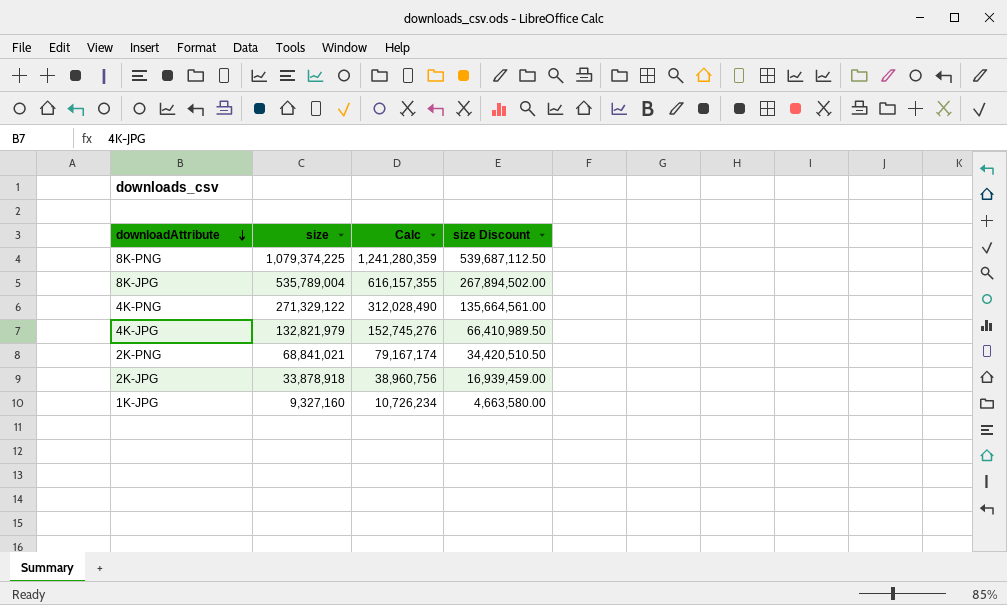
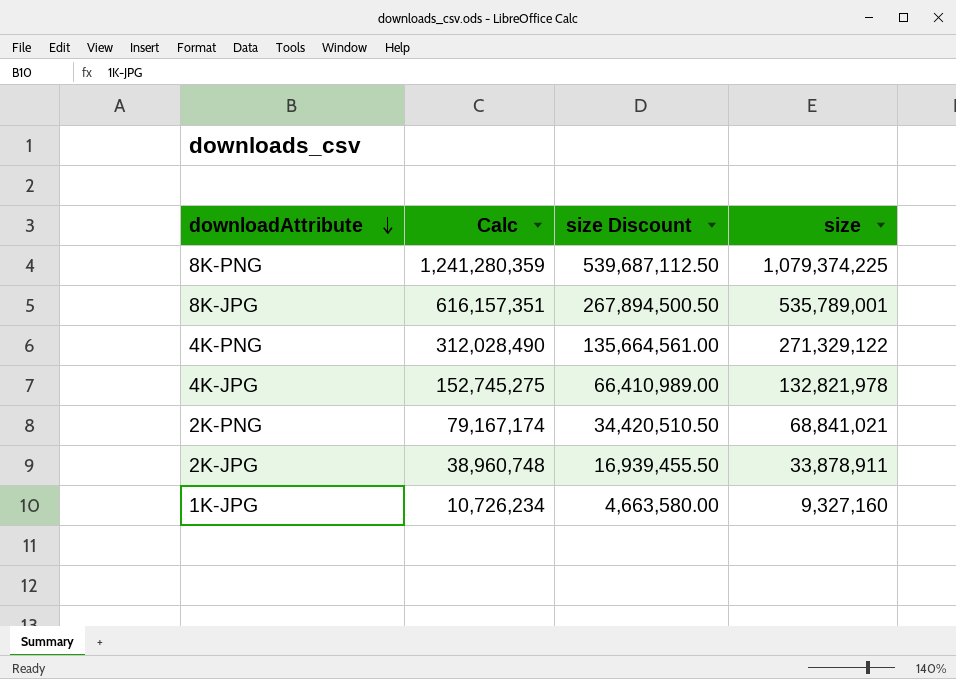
column size | position: 2 -> 4
8K-JPG | Calc: 616,157,355 -> 616,157,351
8K-JPG | size Discount: 267,894,502.00 -> 267,894,500.50
8K-JPG | size: 535,789,004 -> 535,789,001
4K-JPG | Calc: 152,745,276 -> 152,745,275
4K-JPG | size Discount: 66,410,989.50 -> 66,410,989.00
4K-JPG | size: 132,821,979 -> 132,821,978
2K-JPG | Calc: 38,960,756 -> 38,960,748
2K-JPG | size Discount: 16,939,459.00 -> 16,939,455.50
2K-JPG | size: 33,878,918 -> 33,878,911

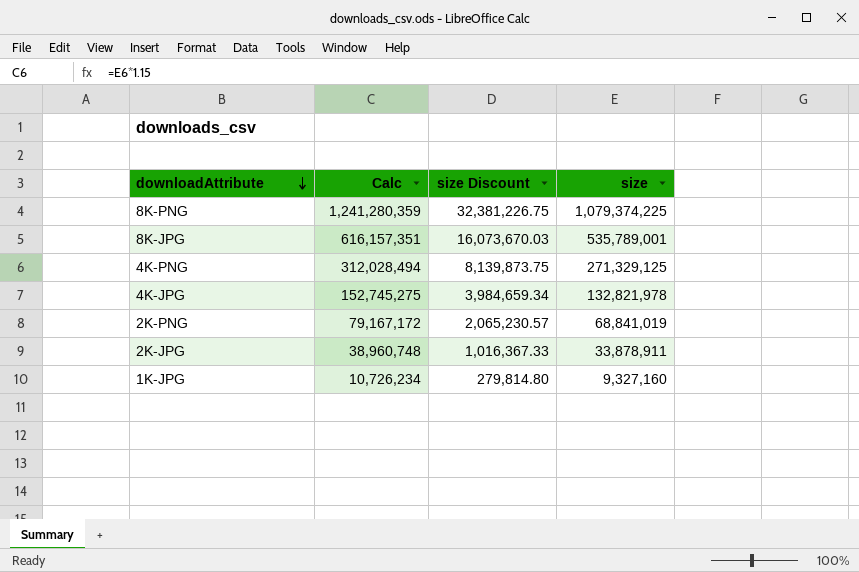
column size Discount | formula: [size] * 0.5 -> [size] * 0.03
4K-PNG | Calc: 312,028,490 -> 312,028,494
4K-PNG | size: 271,329,122 -> 271,329,125
2K-PNG | Calc: 79,167,174 -> 79,167,172
2K-PNG | size: 68,841,021 -> 68,841,019

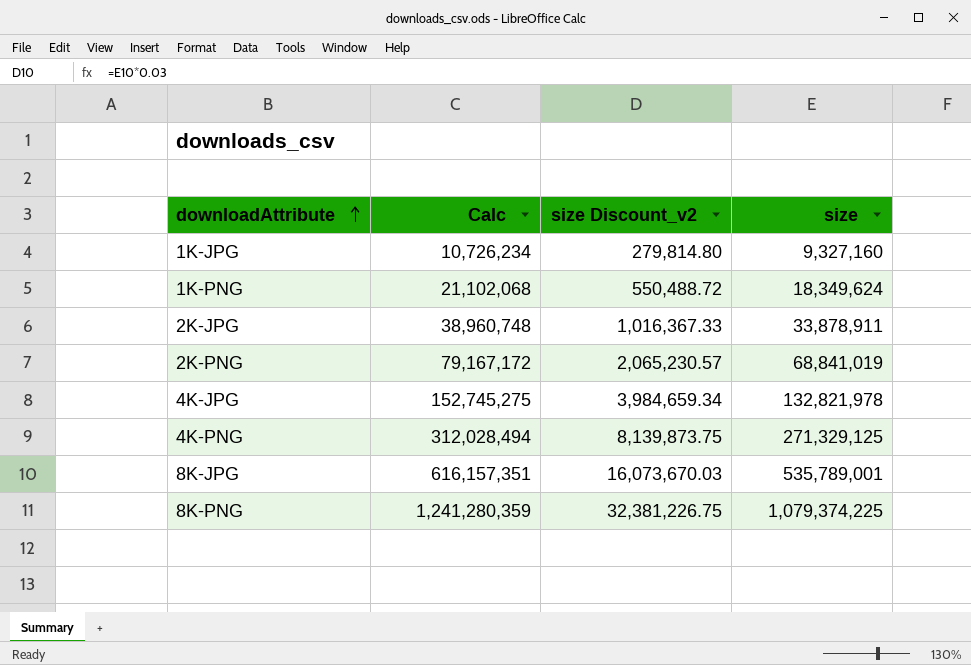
row order: downloadAttribute descending -> downloadAttribute ascending
column name: size Discount -> size Discount_v2
row 1K-PNG: none -> 21,102,068 | 550,488.72 | 18,349,624

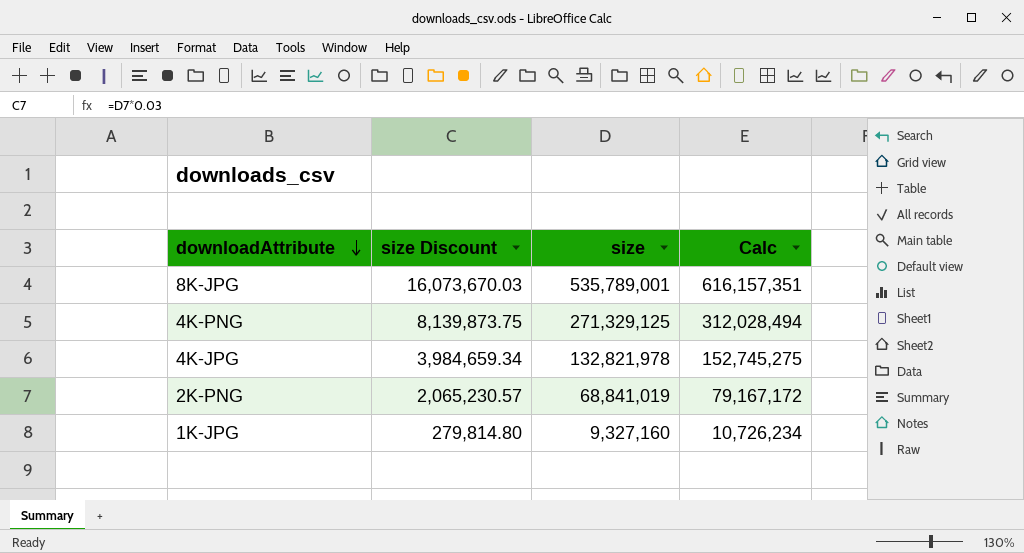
row order: downloadAttribute ascending -> downloadAttribute descending
column name: size Discount_v2 -> size Discount
column Calc | position: 2 -> 4
row 1K-PNG: 21,102,068 | 550,488.72 | 18,349,624 -> none
row 2K-JPG: 38,960,748 | 1,016,367.33 | 33,878,911 -> none
row 8K-PNG: 1,241,280,359 | 32,381,226.75 | 1,079,374,225 -> none

